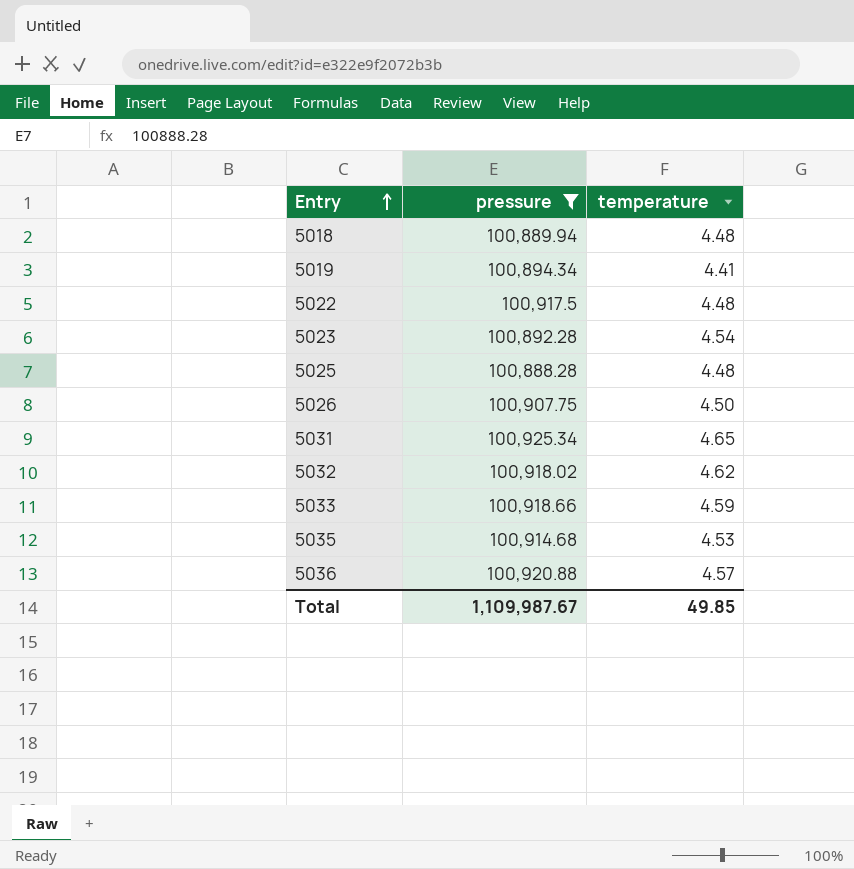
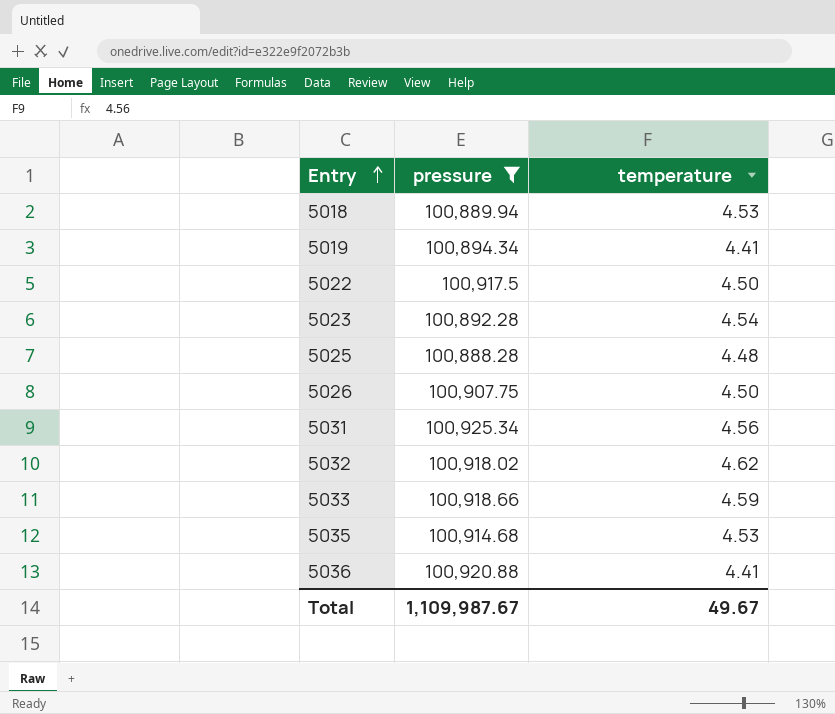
5018 | temperature: 4.48 -> 4.53
5022 | temperature: 4.48 -> 4.50
5031 | temperature: 4.65 -> 4.56
5036 | temperature: 4.57 -> 4.41
Total | temperature: 49.85 -> 49.67

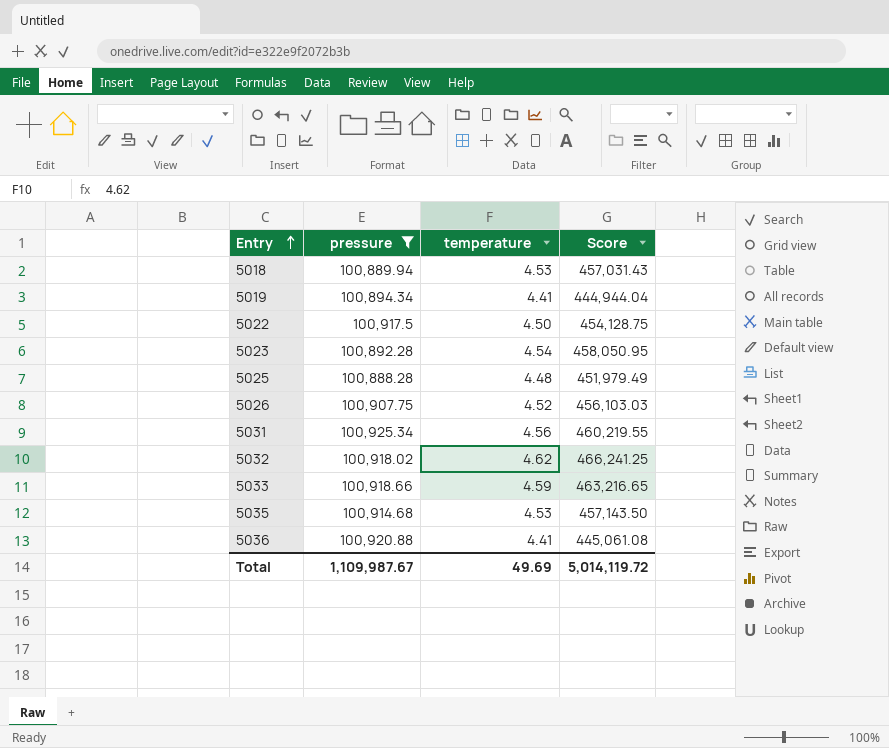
column Score | formula: none -> [pressure] * [temperature]
5026 | temperature: 4.50 -> 4.52
Total | temperature: 49.67 -> 49.69

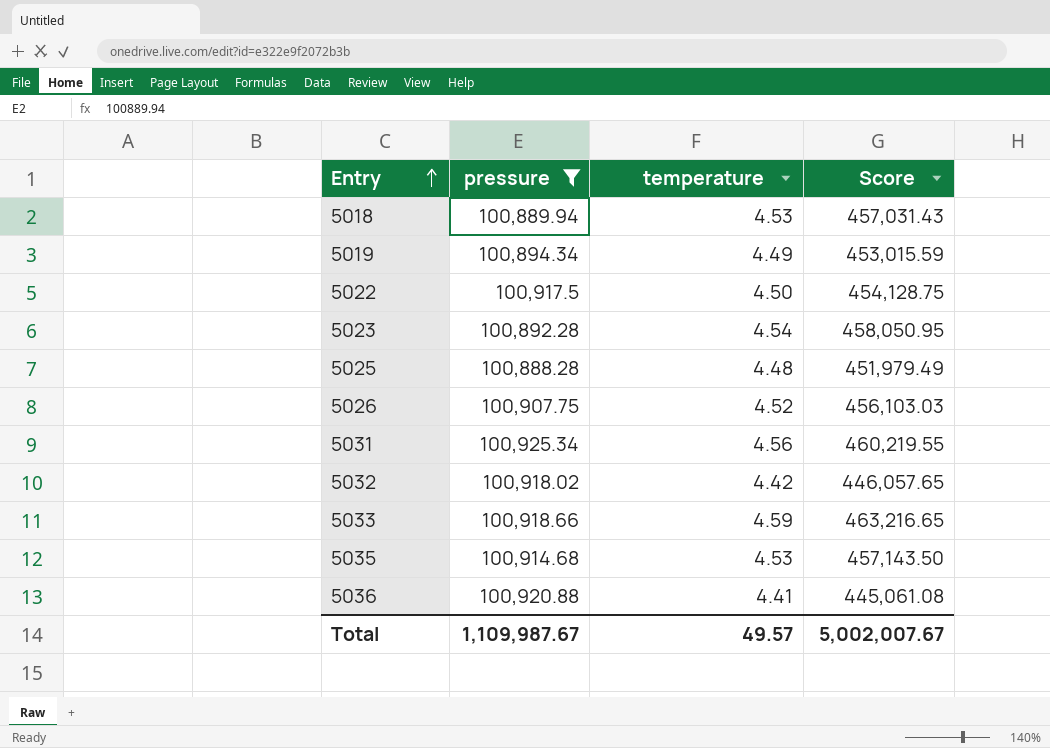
5019 | temperature: 4.41 -> 4.49
5019 | Score: 444,944.04 -> 453,015.59
5032 | temperature: 4.62 -> 4.42
5032 | Score: 466,241.25 -> 446,057.65
Total | temperature: 49.69 -> 49.57
Total | Score: 5,014,119.72 -> 5,002,007.67

